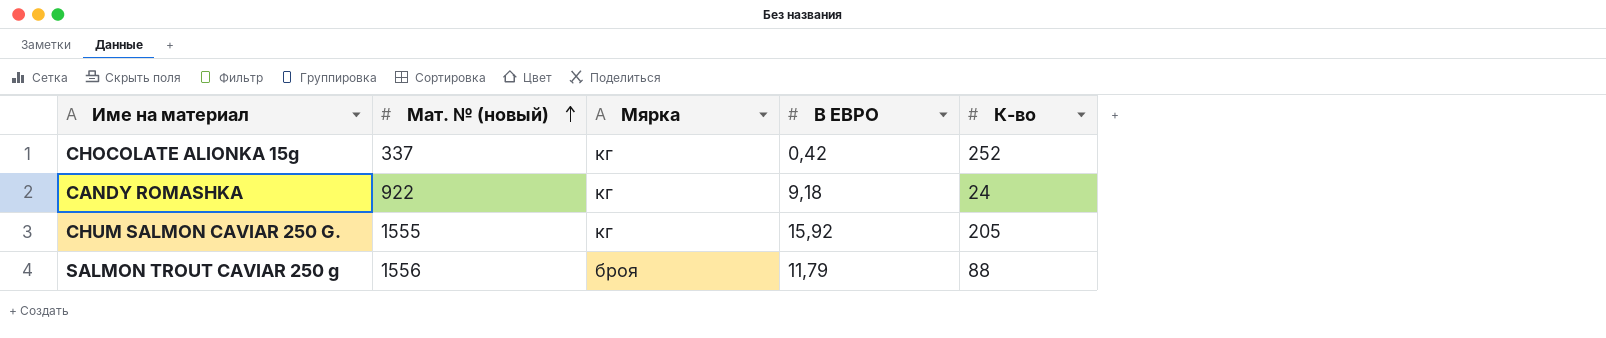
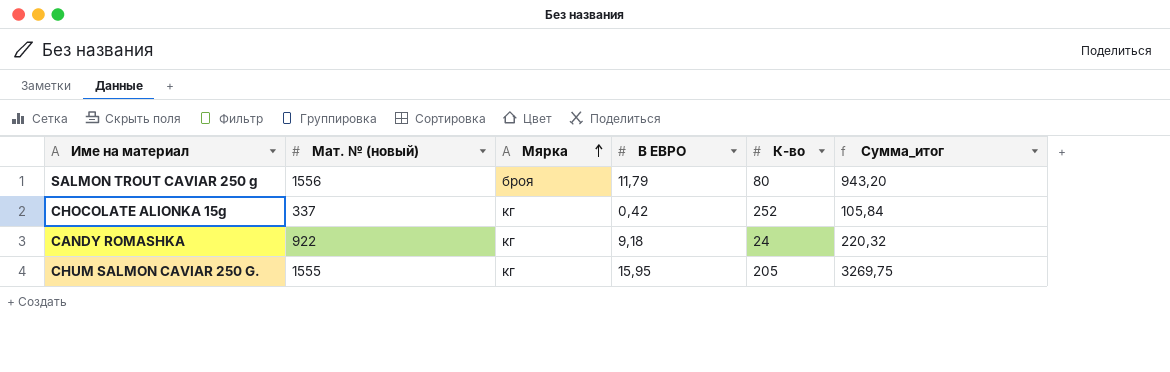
row order: Мат. № (новый) ascending -> Мярка ascending
column Сумма_итог | formula: none -> [В ЕВРО] * [К-во]
SALMON TROUT CAVIAR 250 g | К-во: 88 -> 80
CHUM SALMON CAVIAR 250 G. | В ЕВРО: 15,92 -> 15,95

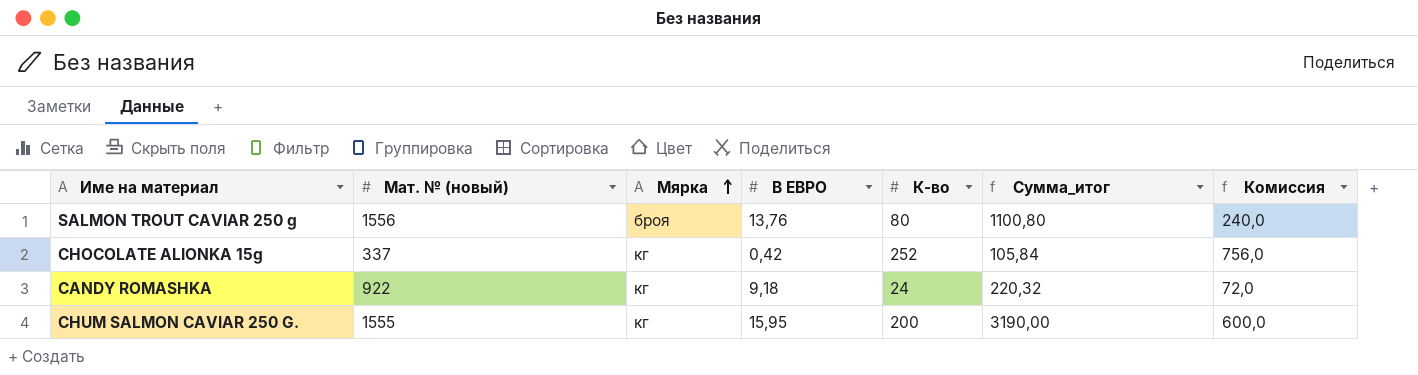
column Комиссия | formula: none -> [К-во] * 3
SALMON TROUT CAVIAR 250 g | В ЕВРО: 11,79 -> 13,76
SALMON TROUT CAVIAR 250 g | Сумма_итог: 943,20 -> 1100,80
CHUM SALMON CAVIAR 250 G. | К-во: 205 -> 200
CHUM SALMON CAVIAR 250 G. | Сумма_итог: 3269,75 -> 3190,00

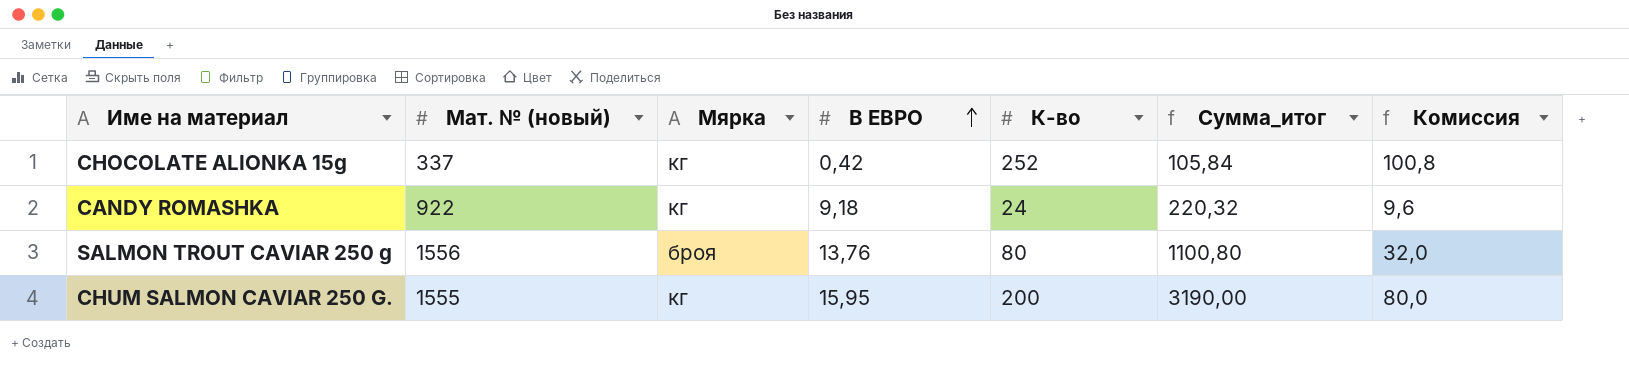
row order: Мярка ascending -> В ЕВРО ascending
column Комиссия | formula: [К-во] * 3 -> [К-во] * 0,4

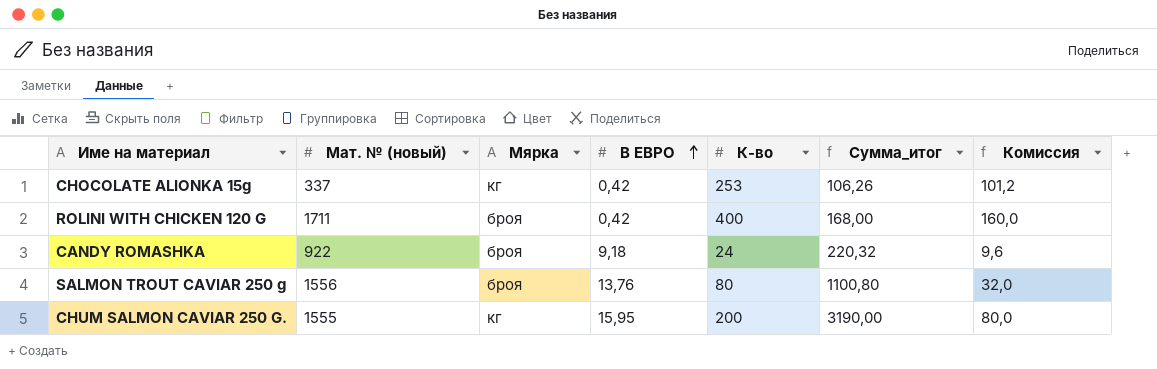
CHOCOLATE ALIONKA 15g | К-во: 252 -> 253
CHOCOLATE ALIONKA 15g | Сумма_итог: 105,84 -> 106,26
CHOCOLATE ALIONKA 15g | Комиссия: 100,8 -> 101,2
row ROLINI WITH CHICKEN 120 G: none -> 1711 | броя | 0,42 | 400 | 168,00 | 160,0
CANDY ROMASHKA | Мярка: кг -> броя

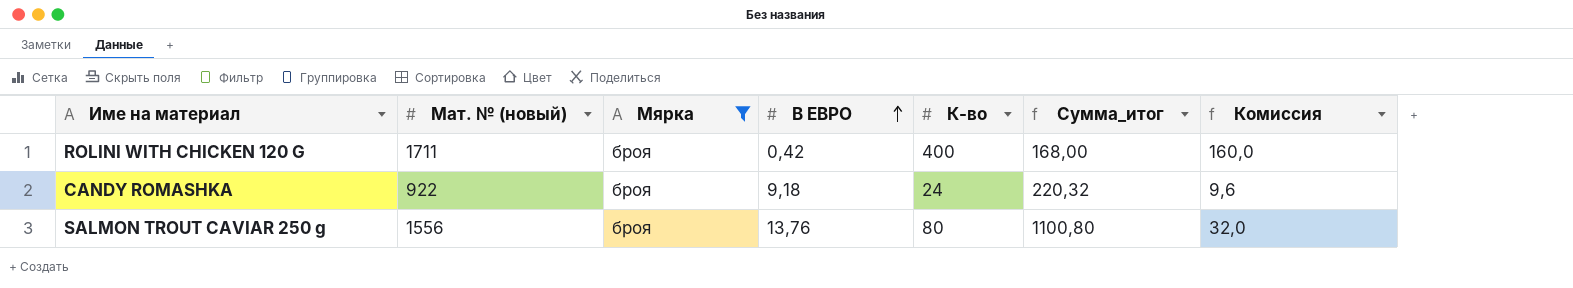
filter: none -> Мярка = броя

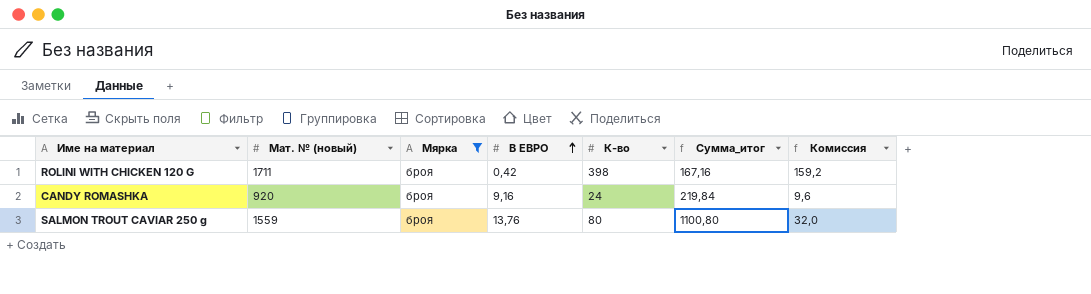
ROLINI WITH CHICKEN 120 G | К-во: 400 -> 398
ROLINI WITH CHICKEN 120 G | Сумма_итог: 168,00 -> 167,16
ROLINI WITH CHICKEN 120 G | Комиссия: 160,0 -> 159,2
CANDY ROMASHKA | Мат. № (новый): 922 -> 920
CANDY ROMASHKA | В ЕВРО: 9,18 -> 9,16
CANDY ROMASHKA | Сумма_итог: 220,32 -> 219,84
SALMON TROUT CAVIAR 250 g | Мат. № (новый): 1556 -> 1559

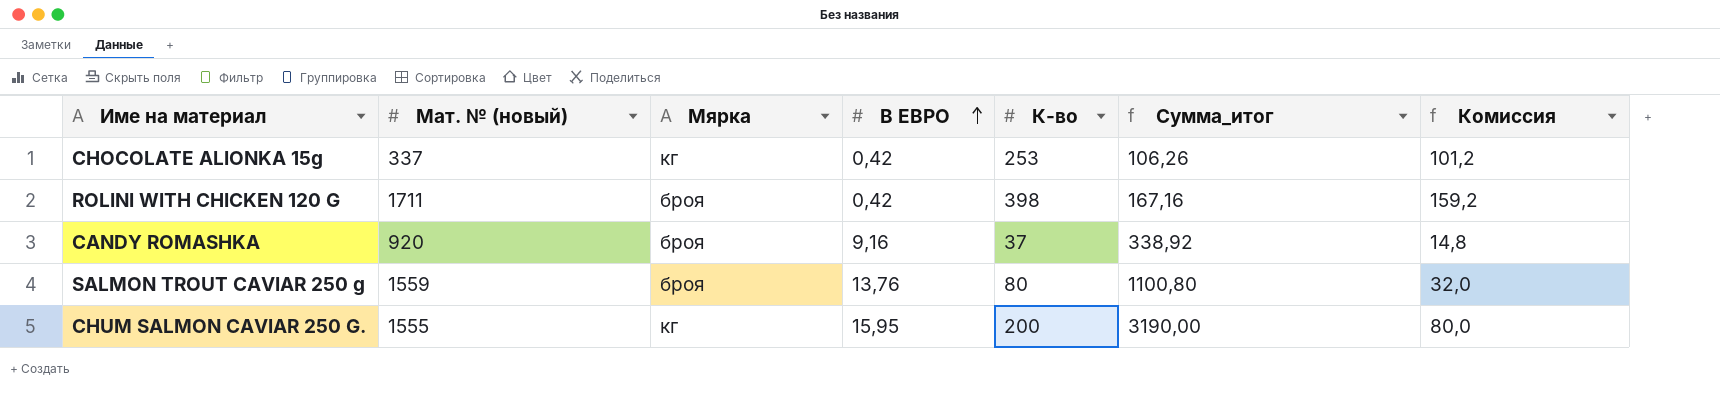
filter: Мярка = броя -> none
CANDY ROMASHKA | К-во: 24 -> 37
CANDY ROMASHKA | Сумма_итог: 219,84 -> 338,92
CANDY ROMASHKA | Комиссия: 9,6 -> 14,8

